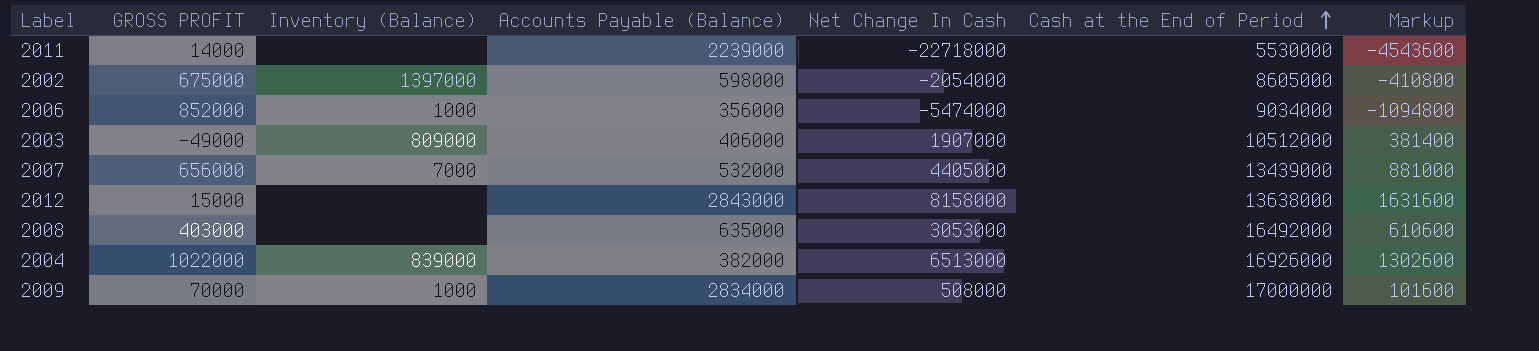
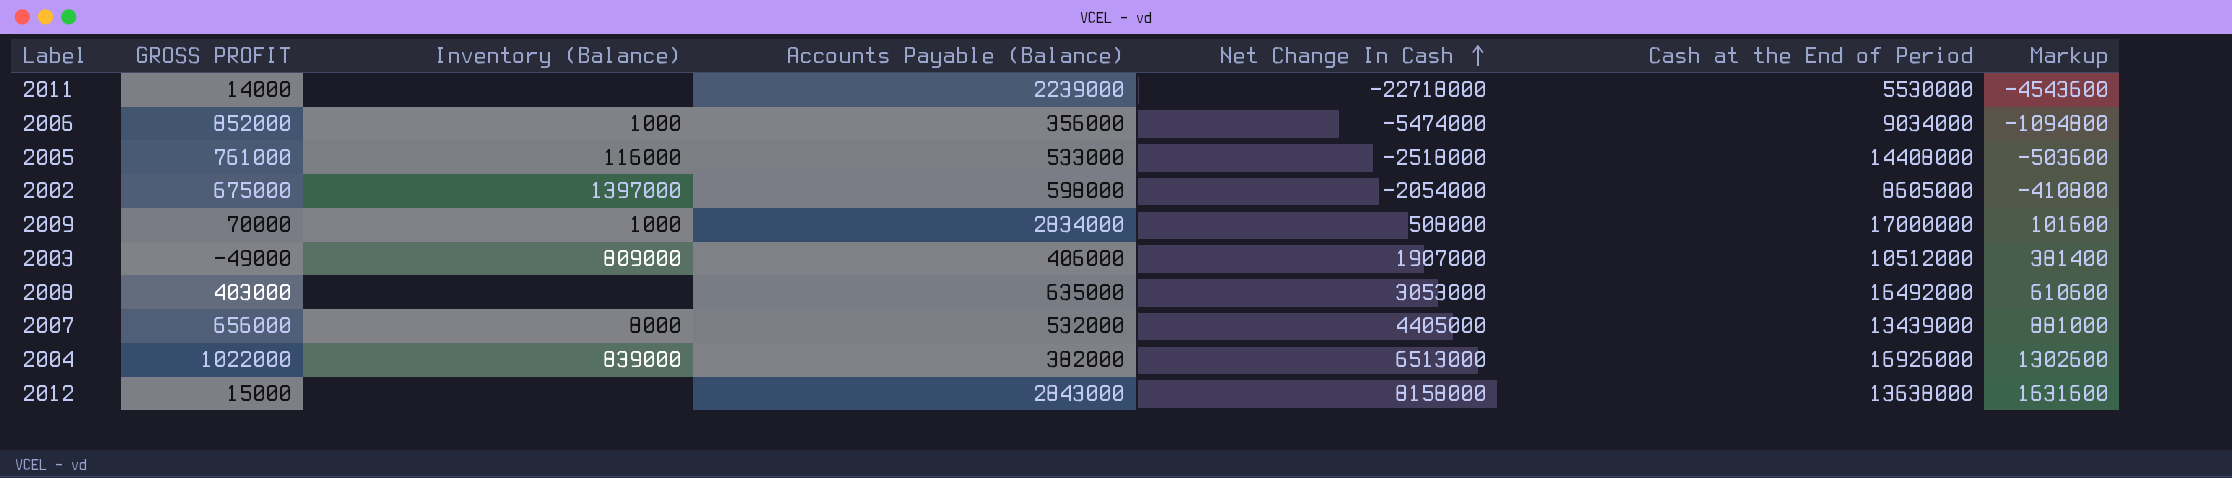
row order: Cash at the End of Period ascending -> Net Change In Cash ascending
row 2005: none -> 761000 | 116000 | 533000 | -2518000 | 14408000 | -503600
2007 | Inventory (Balance): 7000 -> 8000

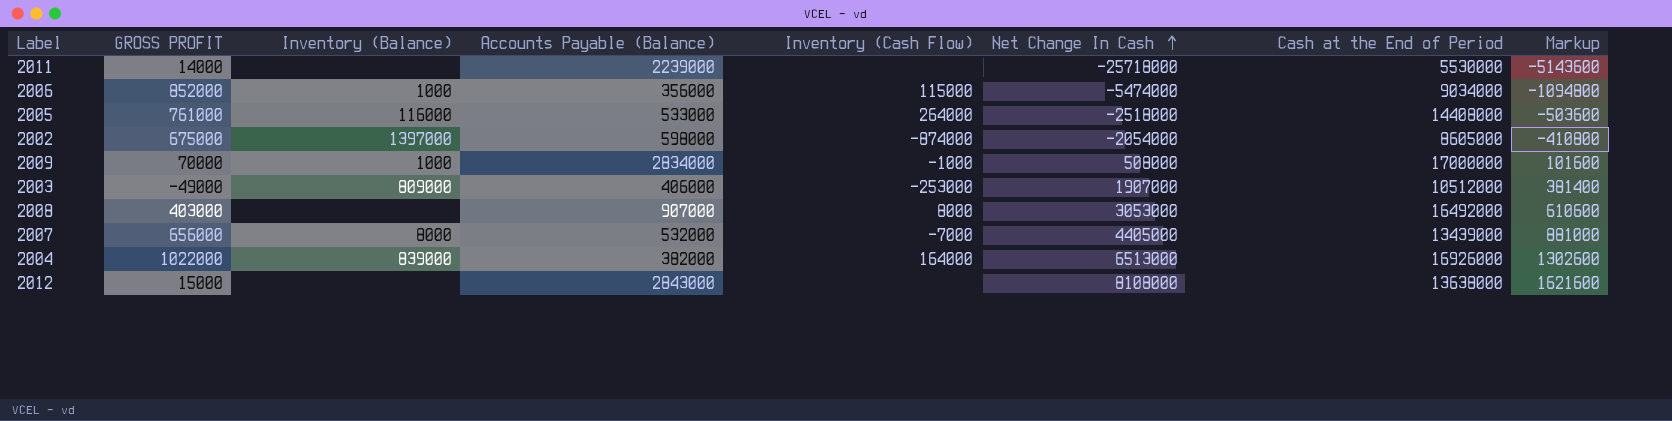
column Inventory (Cash Flow) | position: none -> 5
2011 | Net Change In Cash: -22718000 -> -25718000
2011 | Markup: -4543600 -> -5143600
2008 | Accounts Payable (Balance): 635000 -> 907000
2012 | Net Change In Cash: 8158000 -> 8108000
2012 | Markup: 1631600 -> 1621600

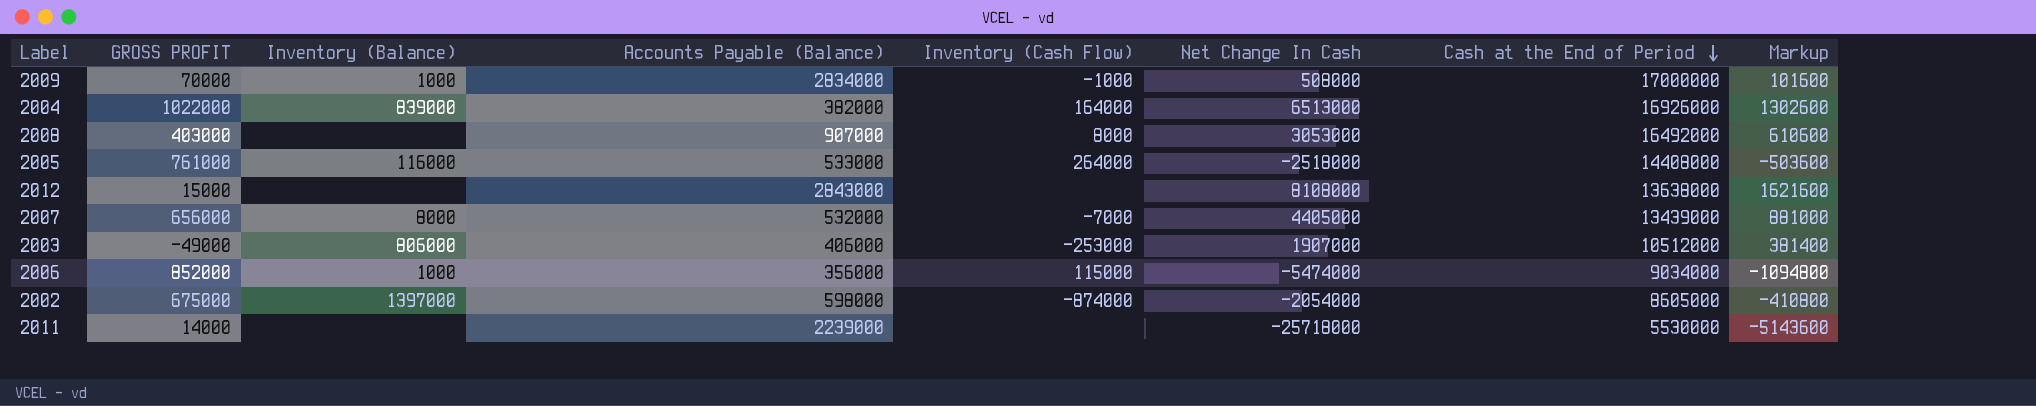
row order: Net Change In Cash ascending -> Cash at the End of Period descending
2003 | Inventory (Balance): 809000 -> 806000

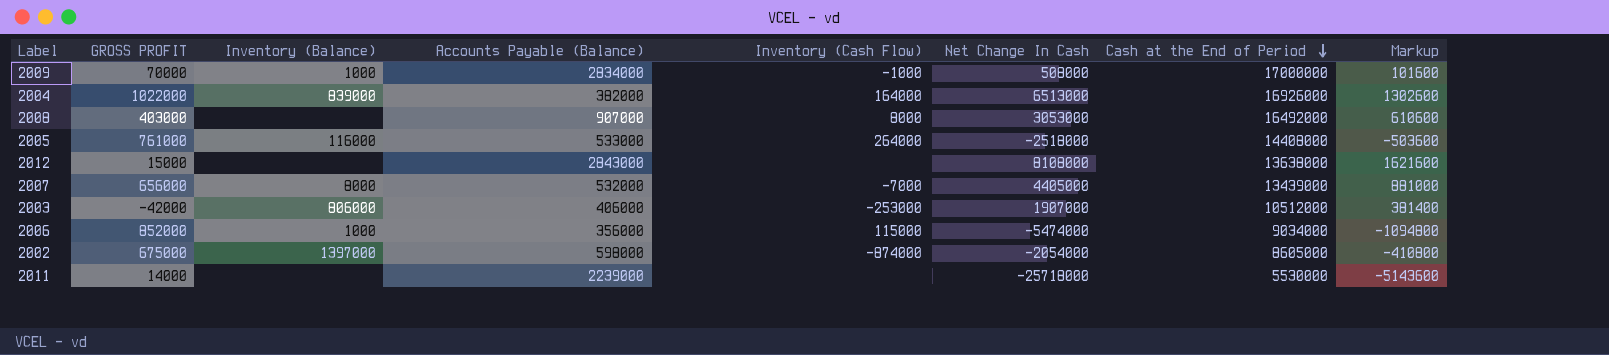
2003 | GROSS PROFIT: -49000 -> -42000

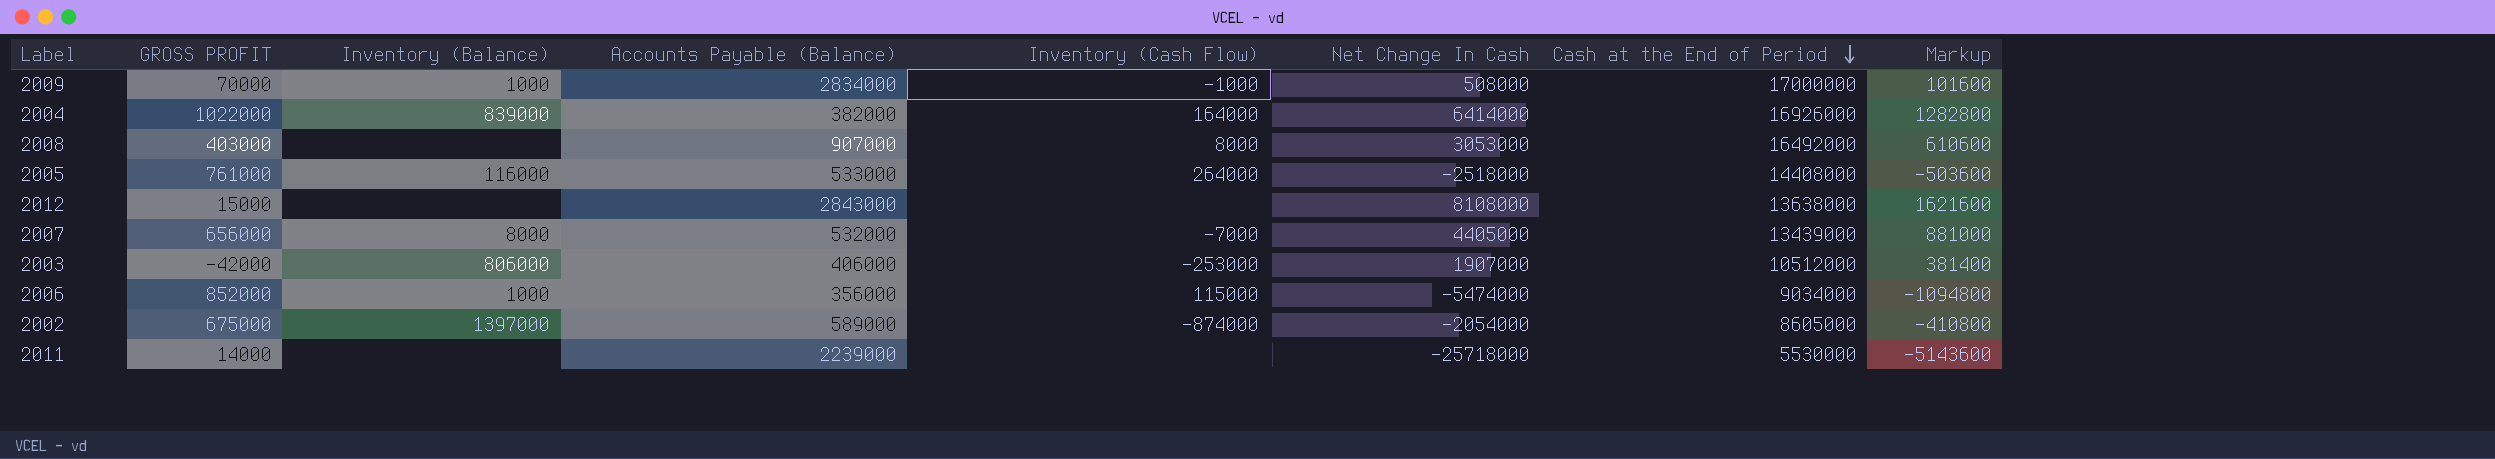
2004 | Net Change In Cash: 6513000 -> 6414000
2004 | Markup: 1302600 -> 1282800
2002 | Accounts Payable (Balance): 598000 -> 589000

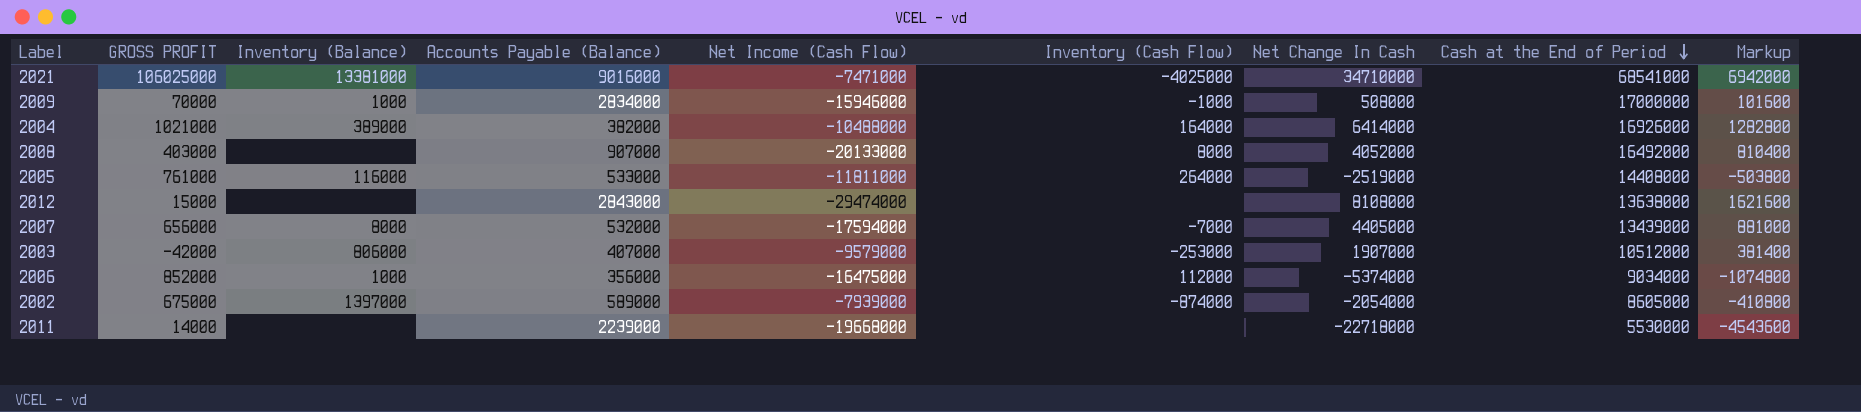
column Net Income (Cash Flow) | position: none -> 5
row 2021: none -> 106025000 | 13381000 | 9016000 | -7471000 | -4025000 | 34710000 | 68541000 | 6942000
2004 | GROSS PROFIT: 1022000 -> 1021000
2004 | Inventory (Balance): 839000 -> 389000
2008 | Net Change In Cash: 3053000 -> 4052000
2008 | Markup: 610600 -> 810400
2005 | Net Change In Cash: -2518000 -> -2519000
2005 | Markup: -503600 -> -503800
2003 | Accounts Payable (Balance): 406000 -> 407000
2006 | Inventory (Cash Flow): 115000 -> 112000
2006 | Net Change In Cash: -5474000 -> -5374000
2006 | Markup: -1094800 -> -1074800
2011 | Net Change In Cash: -25718000 -> -22718000
2011 | Markup: -5143600 -> -4543600

